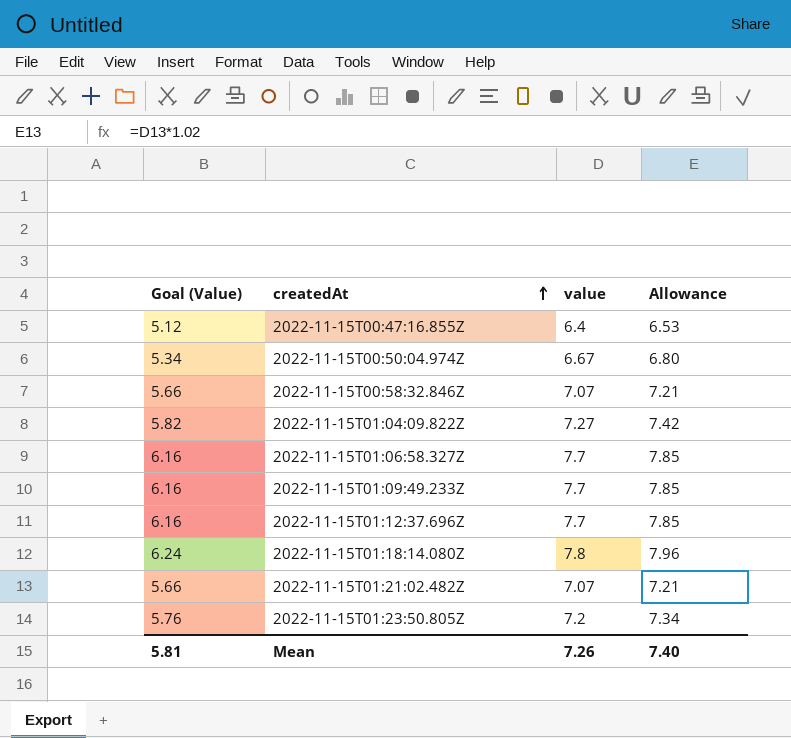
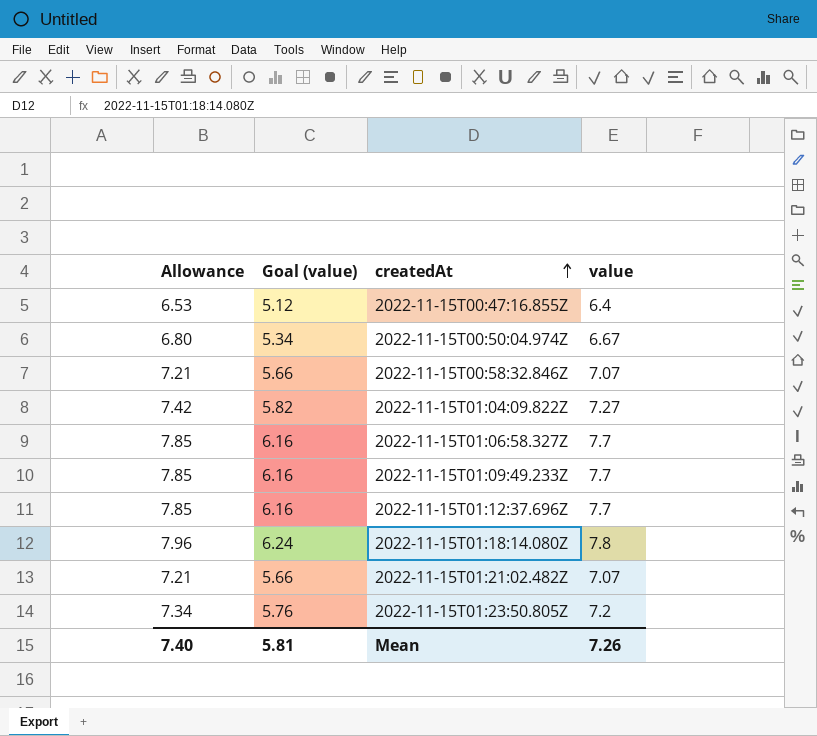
column Allowance | position: 4 -> 1
column name: Goal (Value) -> Goal (value)

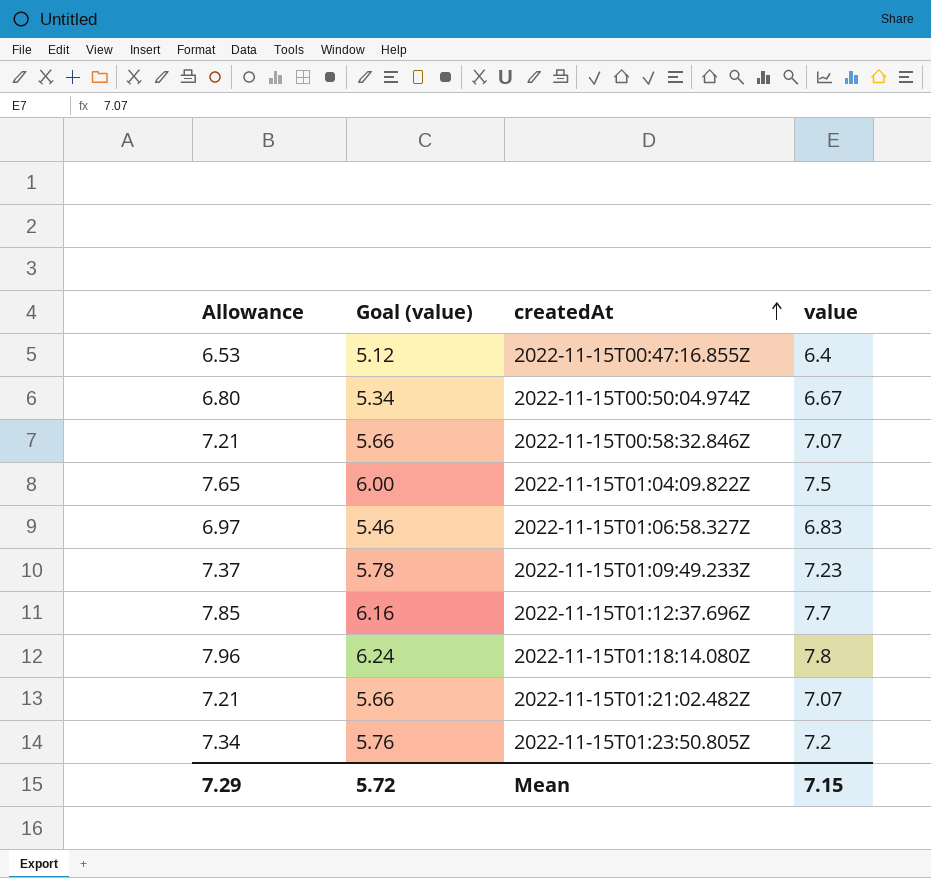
2022-11-15T01:04:09.822Z | Allowance: 7.42 -> 7.65
2022-11-15T01:04:09.822Z | Goal (value): 5.82 -> 6.00
2022-11-15T01:04:09.822Z | value: 7.27 -> 7.5
2022-11-15T01:06:58.327Z | Allowance: 7.85 -> 6.97
2022-11-15T01:06:58.327Z | Goal (value): 6.16 -> 5.46
2022-11-15T01:06:58.327Z | value: 7.7 -> 6.83
2022-11-15T01:09:49.233Z | Allowance: 7.85 -> 7.37
2022-11-15T01:09:49.233Z | Goal (value): 6.16 -> 5.78
2022-11-15T01:09:49.233Z | value: 7.7 -> 7.23
Mean | Allowance: 7.40 -> 7.29
Mean | Goal (value): 5.81 -> 5.72
Mean | value: 7.26 -> 7.15

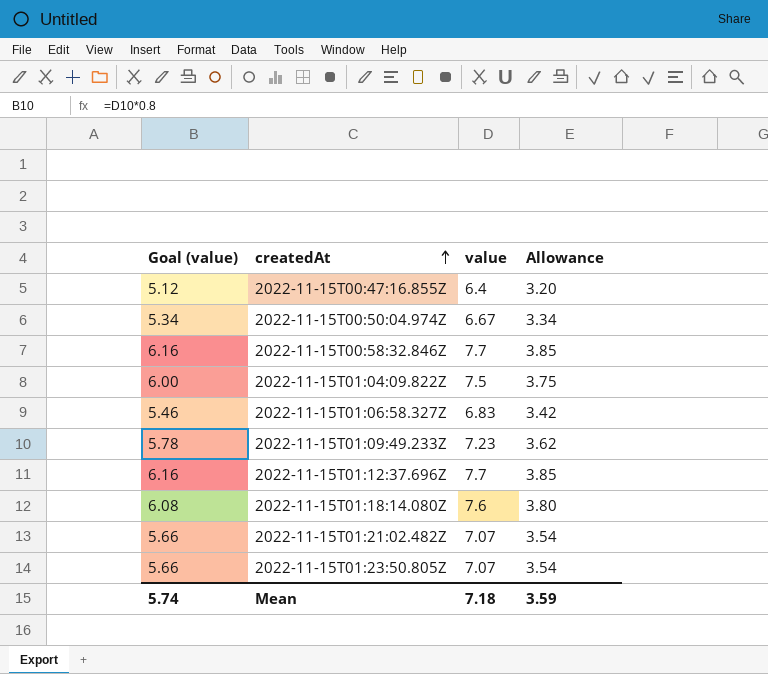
column Allowance | formula: [value] * 1.02 -> [value] * 0.5
column Allowance | position: 1 -> 4
2022-11-15T00:58:32.846Z | Goal (value): 5.66 -> 6.16
2022-11-15T00:58:32.846Z | value: 7.07 -> 7.7
2022-11-15T01:18:14.080Z | Goal (value): 6.24 -> 6.08
2022-11-15T01:18:14.080Z | value: 7.8 -> 7.6
2022-11-15T01:23:50.805Z | Goal (value): 5.76 -> 5.66
2022-11-15T01:23:50.805Z | value: 7.2 -> 7.07
Mean | Goal (value): 5.72 -> 5.74
Mean | value: 7.15 -> 7.18
Mean | Allowance: 7.29 -> 3.59

